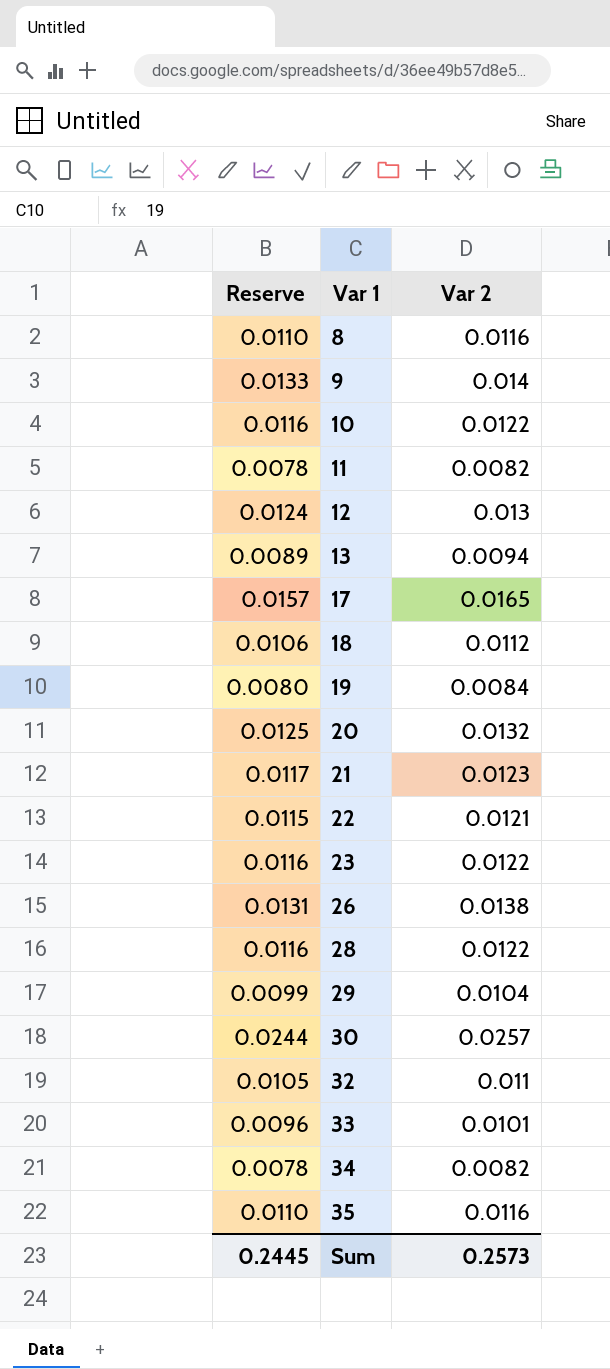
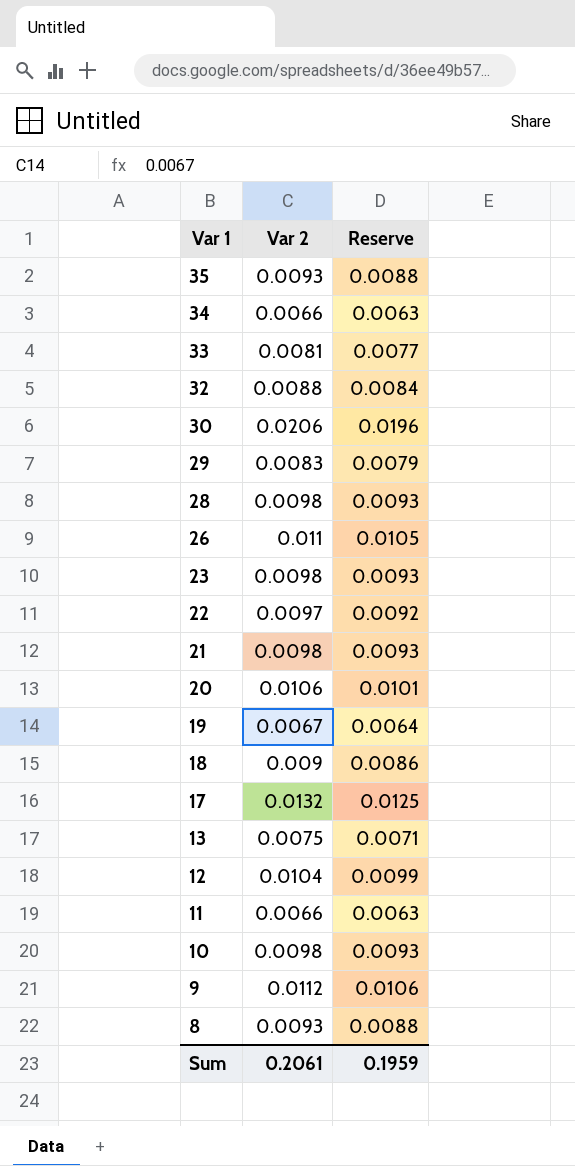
row order: Var 1 ascending -> Var 1 descending
column Reserve | position: 1 -> 3
35 | Var 2: 0.0116 -> 0.0093
35 | Reserve: 0.0110 -> 0.0088
34 | Var 2: 0.0082 -> 0.0066
34 | Reserve: 0.0078 -> 0.0063
33 | Var 2: 0.0101 -> 0.0081
33 | Reserve: 0.0096 -> 0.0077
32 | Var 2: 0.011 -> 0.0088
32 | Reserve: 0.0105 -> 0.0084
30 | Var 2: 0.0257 -> 0.0206
30 | Reserve: 0.0244 -> 0.0196
29 | Var 2: 0.0104 -> 0.0083
29 | Reserve: 0.0099 -> 0.0079
28 | Var 2: 0.0122 -> 0.0098
28 | Reserve: 0.0116 -> 0.0093
26 | Var 2: 0.0138 -> 0.011
26 | Reserve: 0.0131 -> 0.0105
23 | Var 2: 0.0122 -> 0.0098
23 | Reserve: 0.0116 -> 0.0093
22 | Var 2: 0.0121 -> 0.0097
22 | Reserve: 0.0115 -> 0.0092
21 | Var 2: 0.0123 -> 0.0098
21 | Reserve: 0.0117 -> 0.0093
20 | Var 2: 0.0132 -> 0.0106
20 | Reserve: 0.0125 -> 0.0101
19 | Var 2: 0.0084 -> 0.0067
19 | Reserve: 0.0080 -> 0.0064
18 | Var 2: 0.0112 -> 0.009
18 | Reserve: 0.0106 -> 0.0086
17 | Var 2: 0.0165 -> 0.0132
17 | Reserve: 0.0157 -> 0.0125
13 | Var 2: 0.0094 -> 0.0075
13 | Reserve: 0.0089 -> 0.0071
12 | Var 2: 0.013 -> 0.0104
12 | Reserve: 0.0124 -> 0.0099
11 | Var 2: 0.0082 -> 0.0066
11 | Reserve: 0.0078 -> 0.0063
10 | Var 2: 0.0122 -> 0.0098
10 | Reserve: 0.0116 -> 0.0093
9 | Var 2: 0.014 -> 0.0112
9 | Reserve: 0.0133 -> 0.0106
8 | Var 2: 0.0116 -> 0.0093
8 | Reserve: 0.0110 -> 0.0088
Sum | Var 2: 0.2573 -> 0.2061
Sum | Reserve: 0.2445 -> 0.1959

